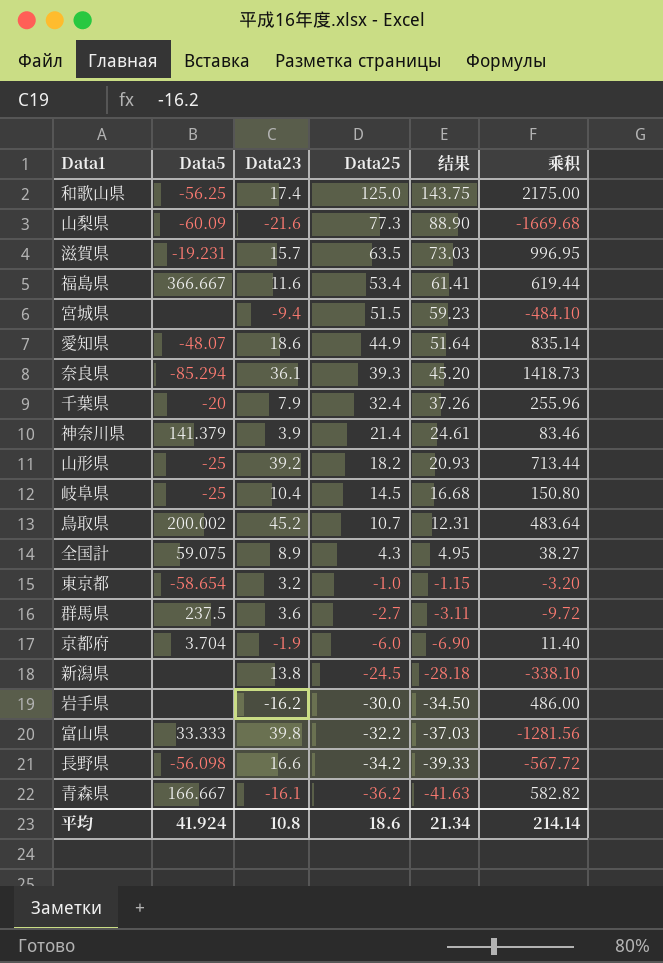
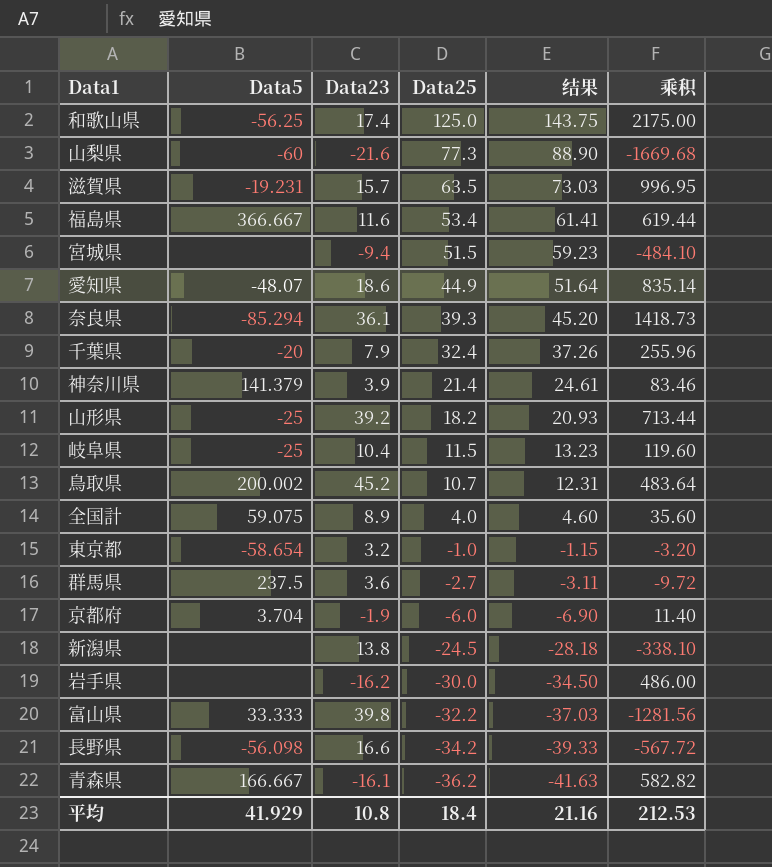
山梨県 | Data5: -60.09 -> -60
岐阜県 | Data25: 14.5 -> 11.5
岐阜県 | 结果: 16.68 -> 13.23
岐阜県 | 乘积: 150.80 -> 119.60
全国計 | Data25: 4.3 -> 4.0
全国計 | 结果: 4.95 -> 4.60
全国計 | 乘积: 38.27 -> 35.60
平均 | Data5: 41.924 -> 41.929
平均 | Data25: 18.6 -> 18.4
平均 | 结果: 21.34 -> 21.16
平均 | 乘积: 214.14 -> 212.53

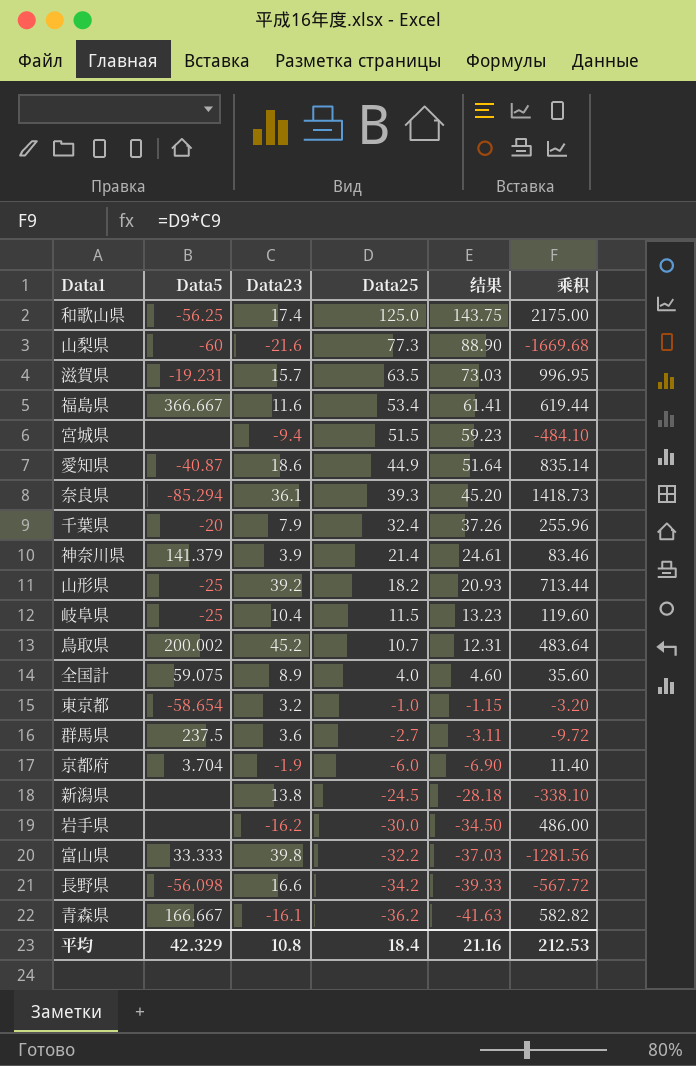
愛知県 | Data5: -48.07 -> -40.87
平均 | Data5: 41.929 -> 42.329

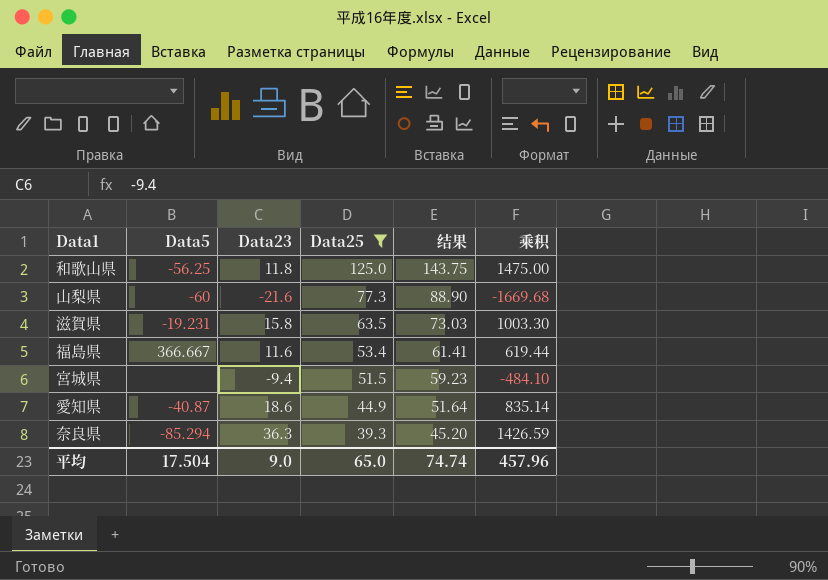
filter: none -> Data25 >= 39.3
和歌山県 | Data23: 17.4 -> 11.8
和歌山県 | 乘积: 2175.00 -> 1475.00
滋賀県 | Data23: 15.7 -> 15.8
滋賀県 | 乘积: 996.95 -> 1003.30
奈良県 | Data23: 36.1 -> 36.3
奈良県 | 乘积: 1418.73 -> 1426.59
平均 | Data5: 42.329 -> 17.504
平均 | Data23: 10.8 -> 9.0
平均 | Data25: 18.4 -> 65.0
平均 | 结果: 21.16 -> 74.74
平均 | 乘积: 212.53 -> 457.96

